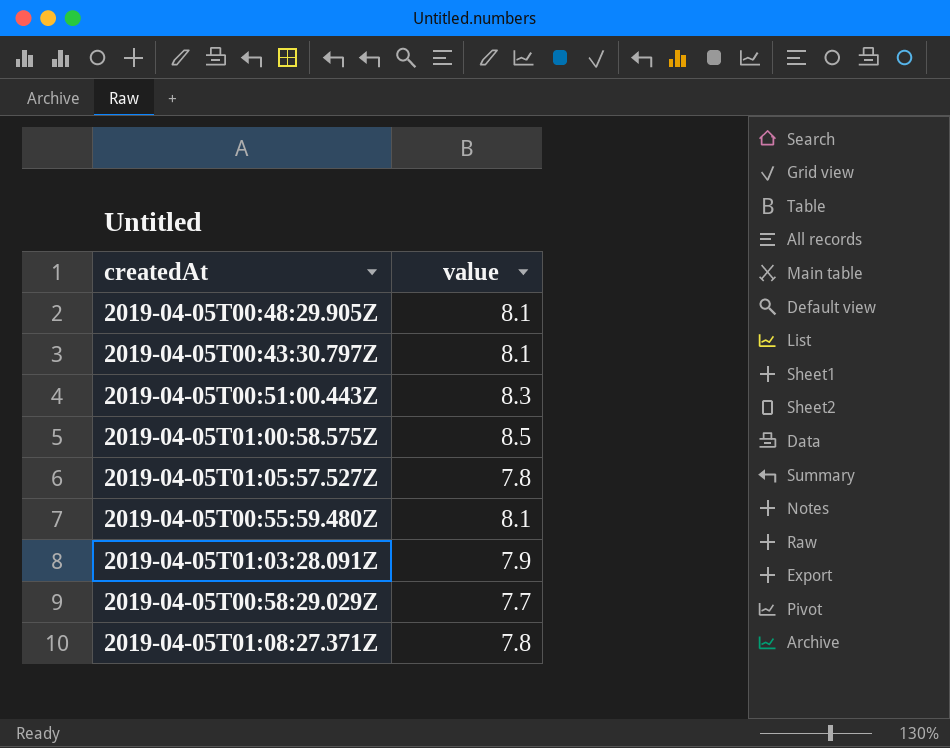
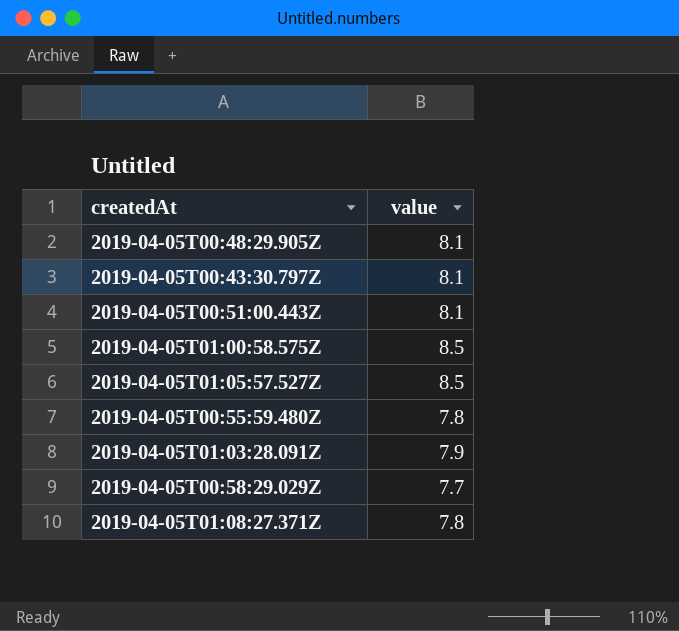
2019-04-05T00:51:00.443Z | value: 8.3 -> 8.1
2019-04-05T01:05:57.527Z | value: 7.8 -> 8.5
2019-04-05T00:55:59.480Z | value: 8.1 -> 7.8

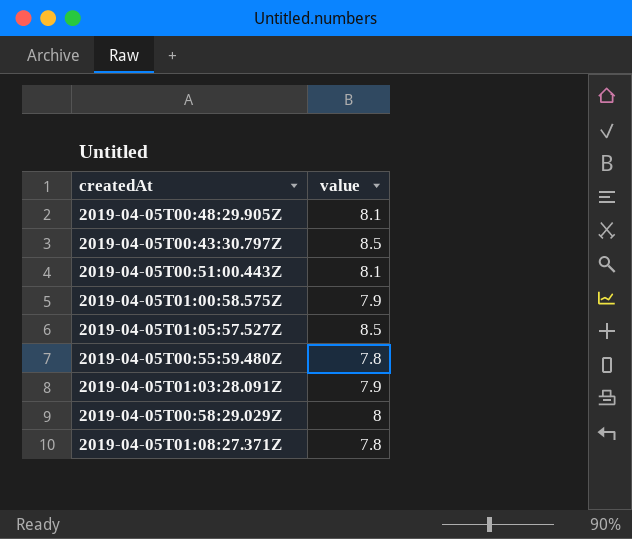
2019-04-05T00:43:30.797Z | value: 8.1 -> 8.5
2019-04-05T01:00:58.575Z | value: 8.5 -> 7.9
2019-04-05T00:58:29.029Z | value: 7.7 -> 8

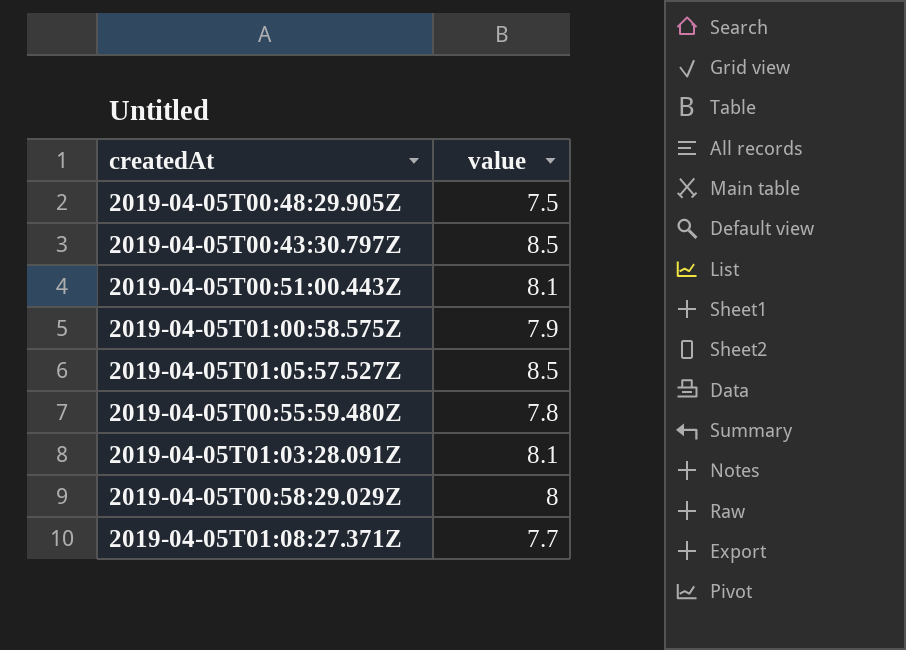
2019-04-05T00:48:29.905Z | value: 8.1 -> 7.5
2019-04-05T01:03:28.091Z | value: 7.9 -> 8.1
2019-04-05T01:08:27.371Z | value: 7.8 -> 7.7

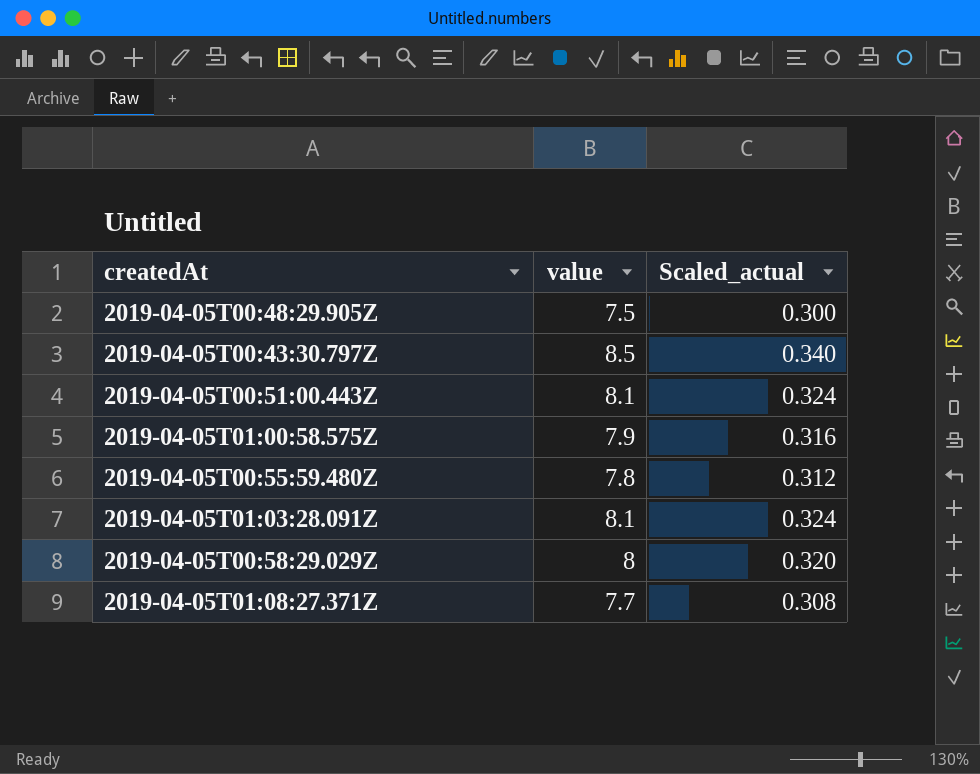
column Scaled_actual | formula: none -> [value] * 0.04
row 2019-04-05T01:05:57.527Z: 8.5 -> none

